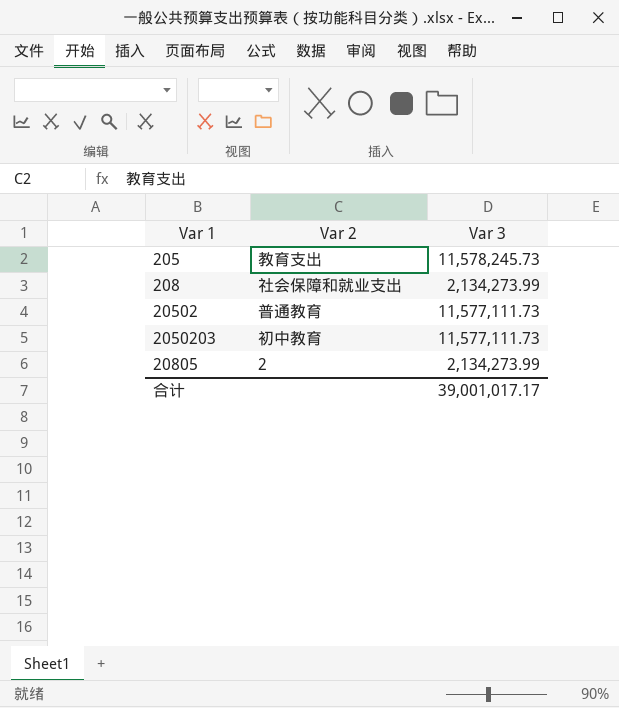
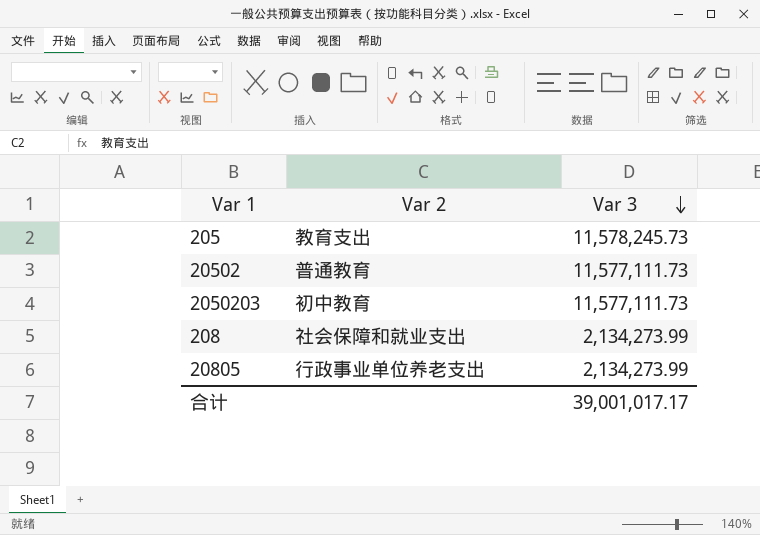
row order: none -> Var 3 descending
20805 | Var 2: 2 -> 行政事业单位养老支出

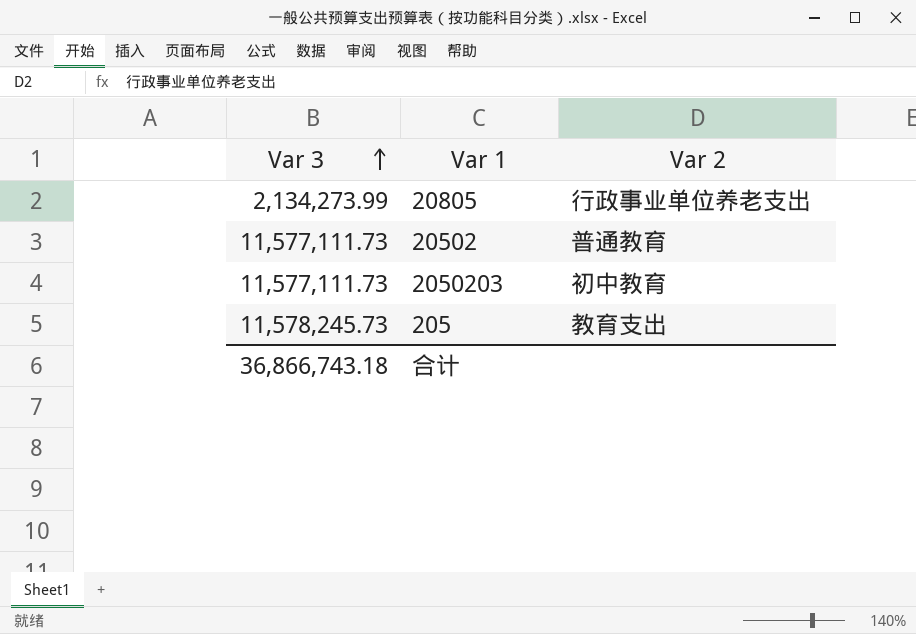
row order: Var 3 descending -> Var 3 ascending
column Var 3 | position: 3 -> 1
row 208: 社会保障和就业支出 | 2,134,273.99 -> none
合计 | Var 3: 39,001,017.17 -> 36,866,743.18

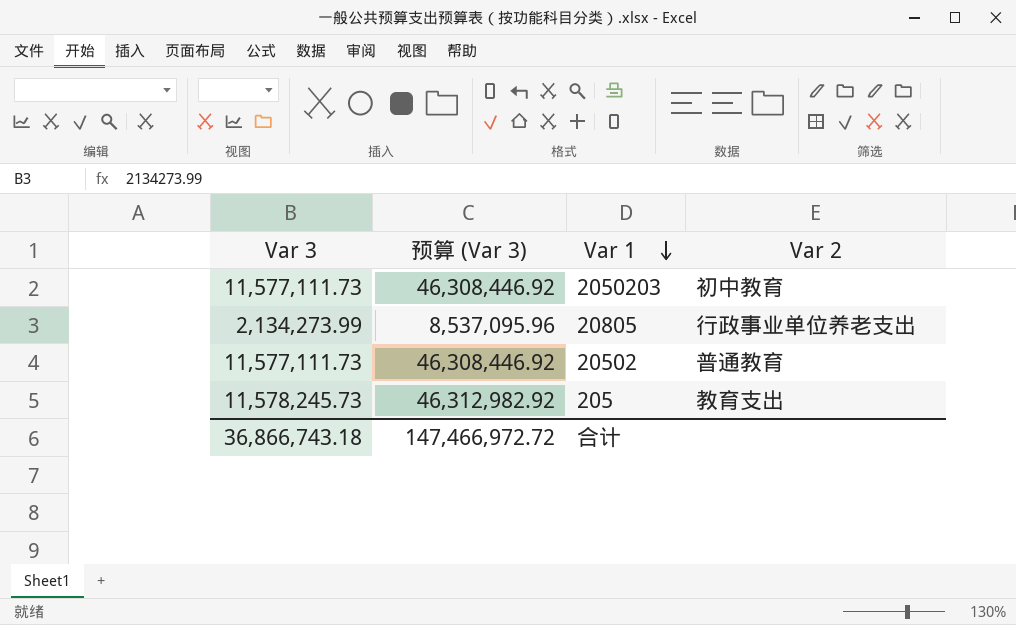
row order: Var 3 ascending -> Var 1 descending
column 预算 (Var 3) | formula: none -> [Var 3] * 4

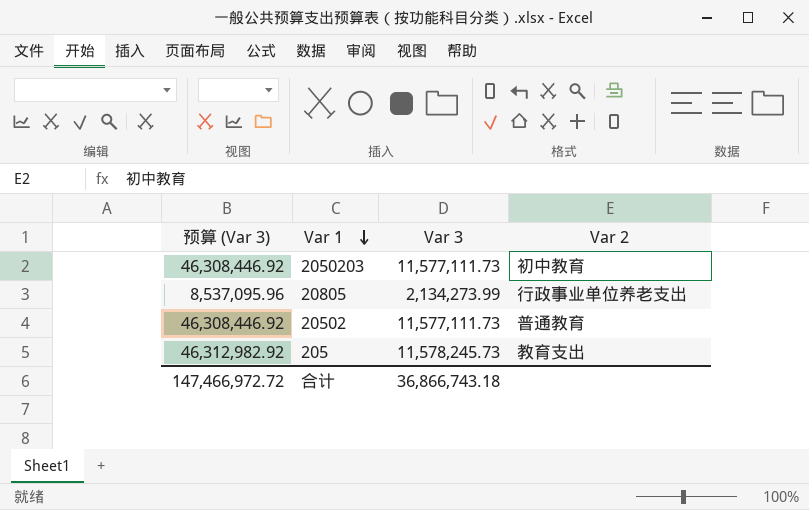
column Var 3 | position: 1 -> 3

